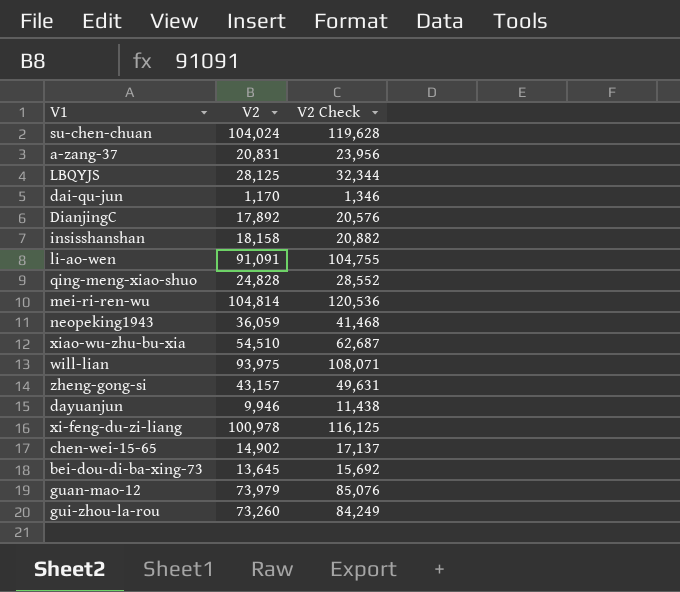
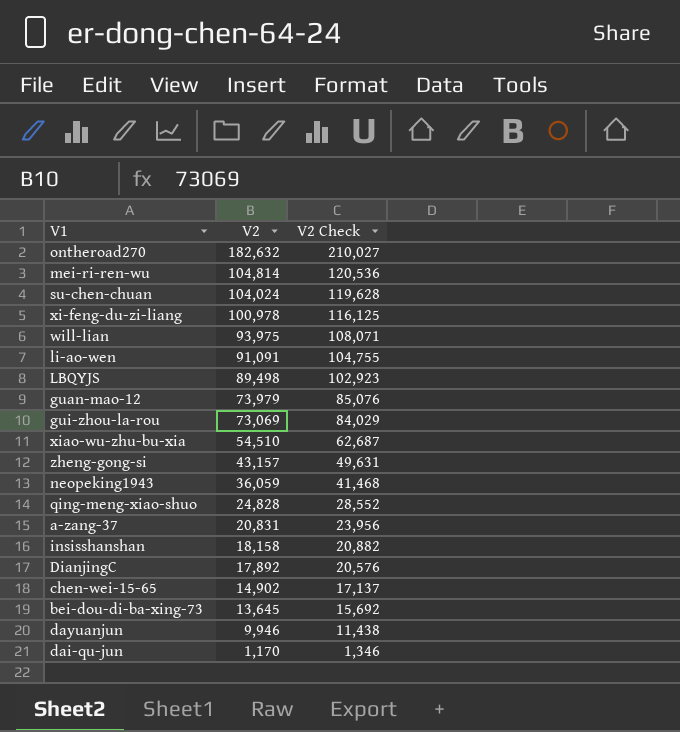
row order: none -> V2 descending
row ontheroad270: none -> 182,632 | 210,027
LBQYJS | V2: 28,125 -> 89,498
LBQYJS | V2 Check: 32,344 -> 102,923
gui-zhou-la-rou | V2: 73,260 -> 73,069
gui-zhou-la-rou | V2 Check: 84,249 -> 84,029

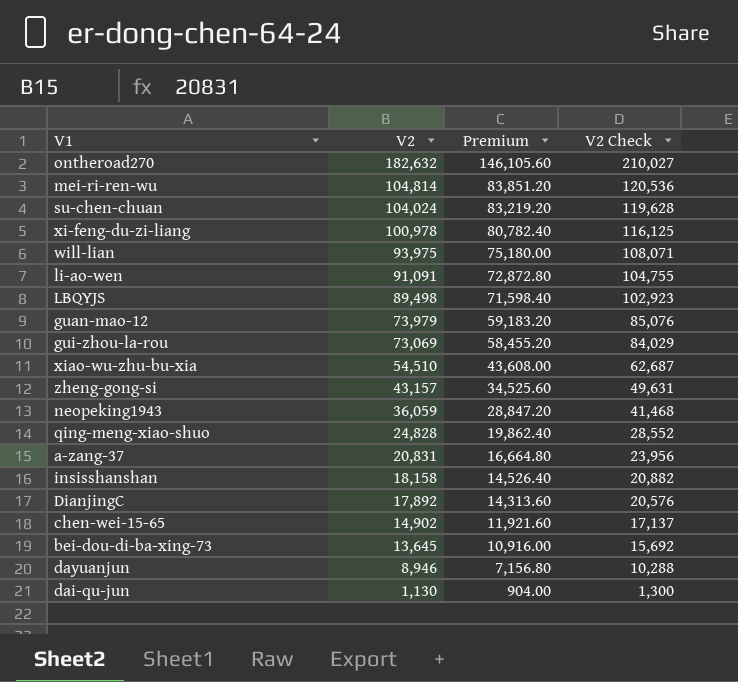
column Premium | formula: none -> [V2] * 0.8
dayuanjun | V2: 9,946 -> 8,946
dayuanjun | V2 Check: 11,438 -> 10,288
dai-qu-jun | V2: 1,170 -> 1,130
dai-qu-jun | V2 Check: 1,346 -> 1,300

